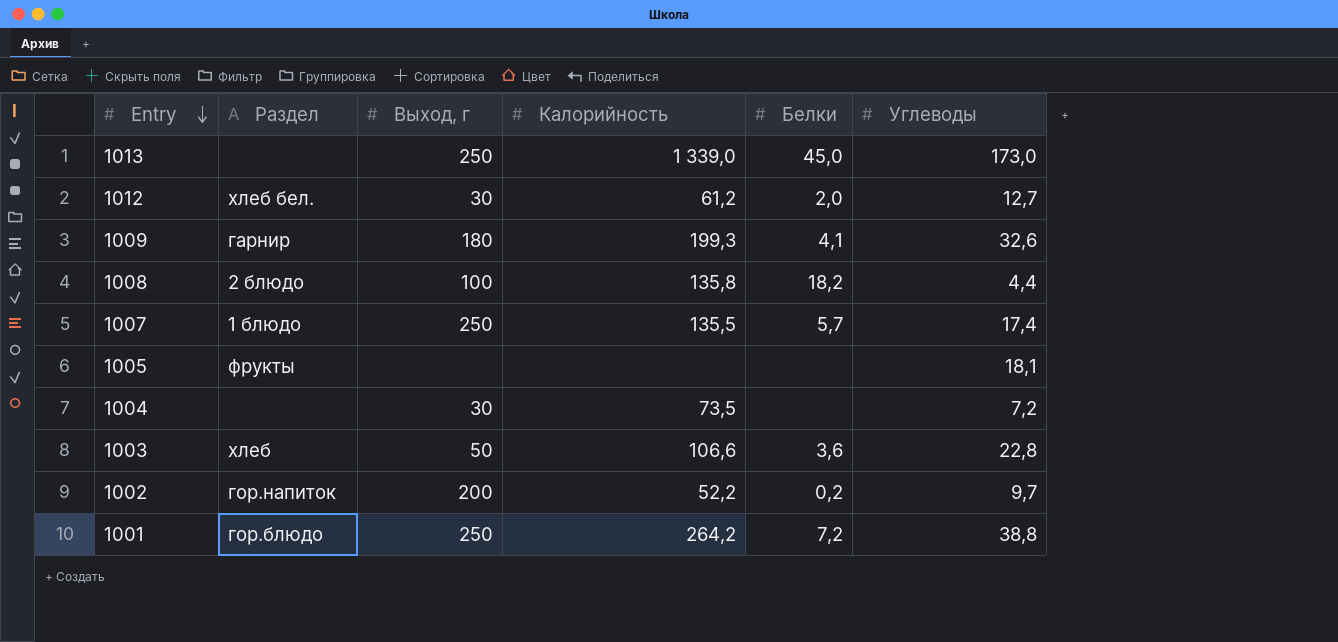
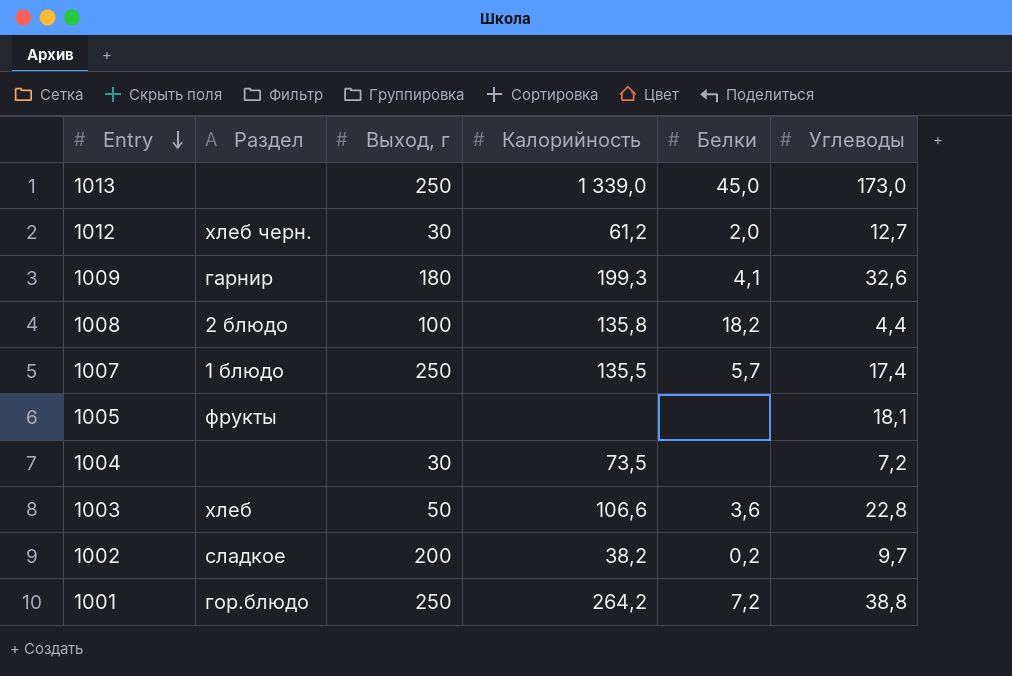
1012 | Раздел: хлеб бел. -> хлеб черн.
1002 | Раздел: гор.напиток -> сладкое
1002 | Калорийность: 52,2 -> 38,2

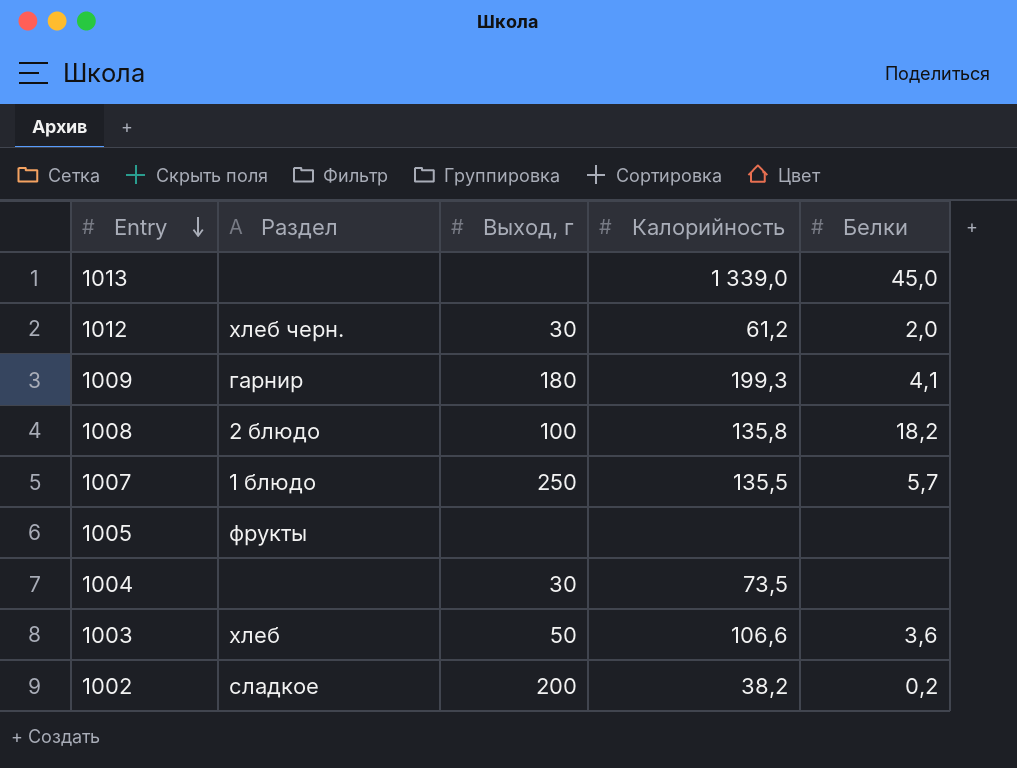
column Углеводы | position: 6 -> none
row 1001: гор.блюдо | 250 | 264,2 | 7,2 | 38,8 -> none
1013 | Выход, г: 250 -> none

